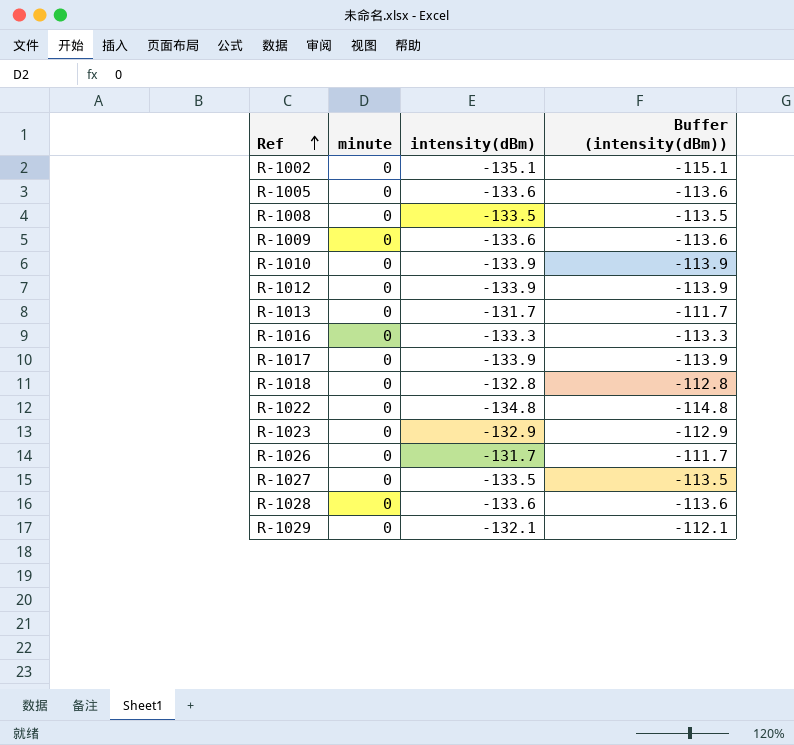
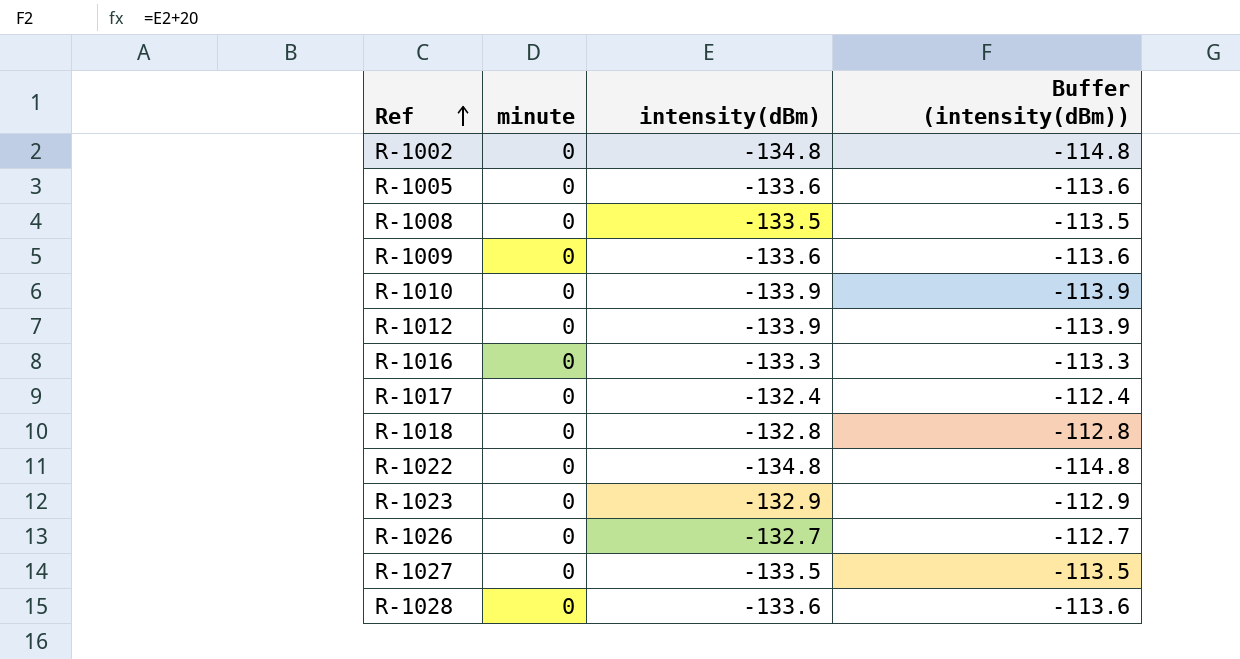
row R-1013: 0 | -131.7 | -111.7 -> none
row R-1029: 0 | -132.1 | -112.1 -> none
R-1002 | intensity(dBm): -135.1 -> -134.8
R-1002 | Buffer (intensity(dBm)): -115.1 -> -114.8
R-1017 | intensity(dBm): -133.9 -> -132.4
R-1017 | Buffer (intensity(dBm)): -113.9 -> -112.4
R-1026 | intensity(dBm): -131.7 -> -132.7
R-1026 | Buffer (intensity(dBm)): -111.7 -> -112.7

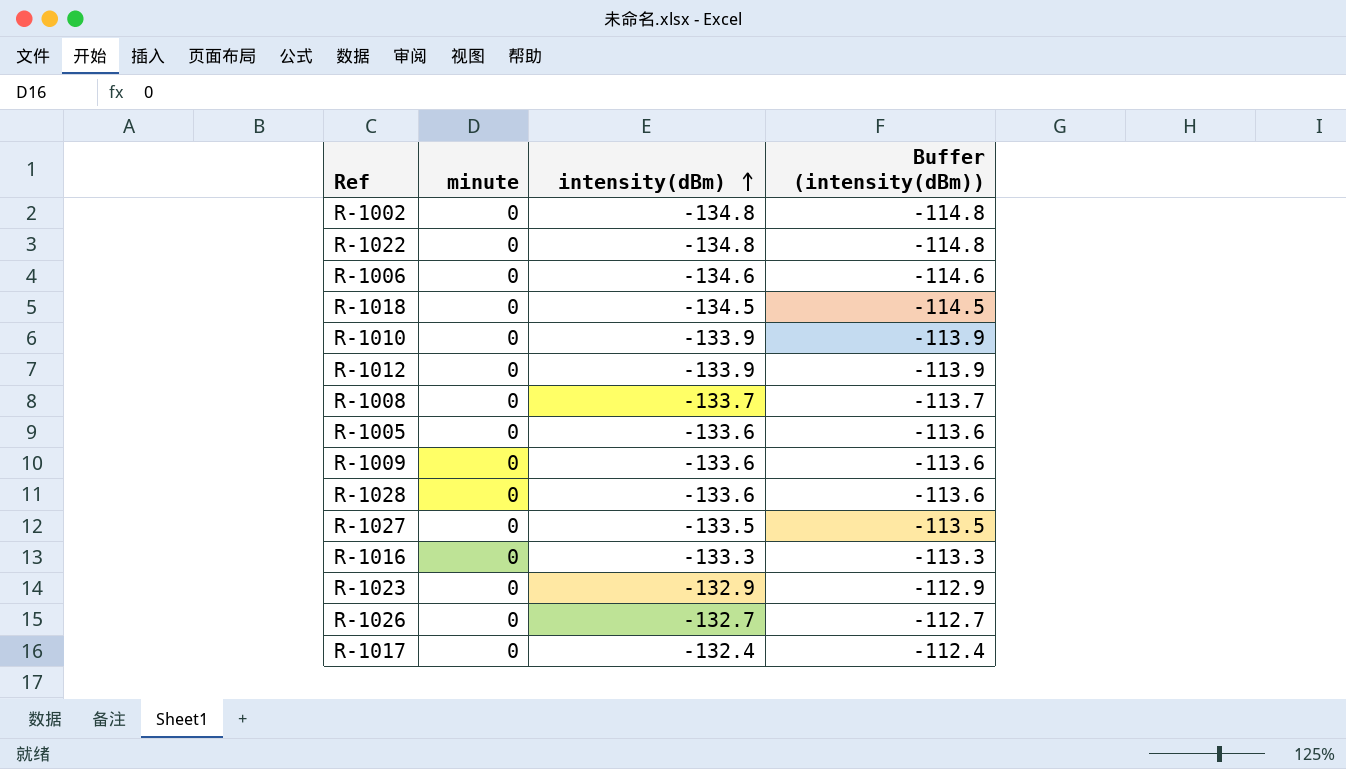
row order: Ref ascending -> intensity(dBm) ascending
row R-1006: none -> 0 | -134.6 | -114.6
R-1018 | intensity(dBm): -132.8 -> -134.5
R-1018 | Buffer (intensity(dBm)): -112.8 -> -114.5
R-1008 | intensity(dBm): -133.5 -> -133.7
R-1008 | Buffer (intensity(dBm)): -113.5 -> -113.7

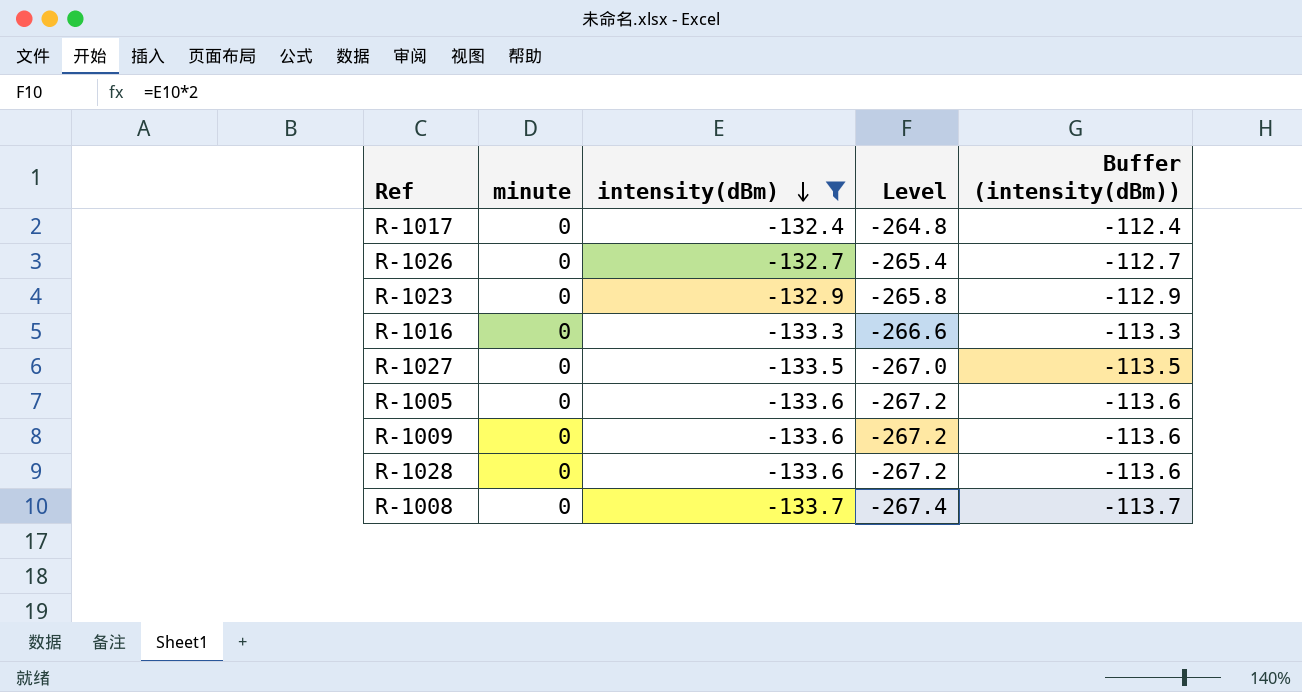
filter: none -> intensity(dBm) >= -133.7
row order: intensity(dBm) ascending -> intensity(dBm) descending
column Level | formula: none -> [intensity(dBm)] * 2

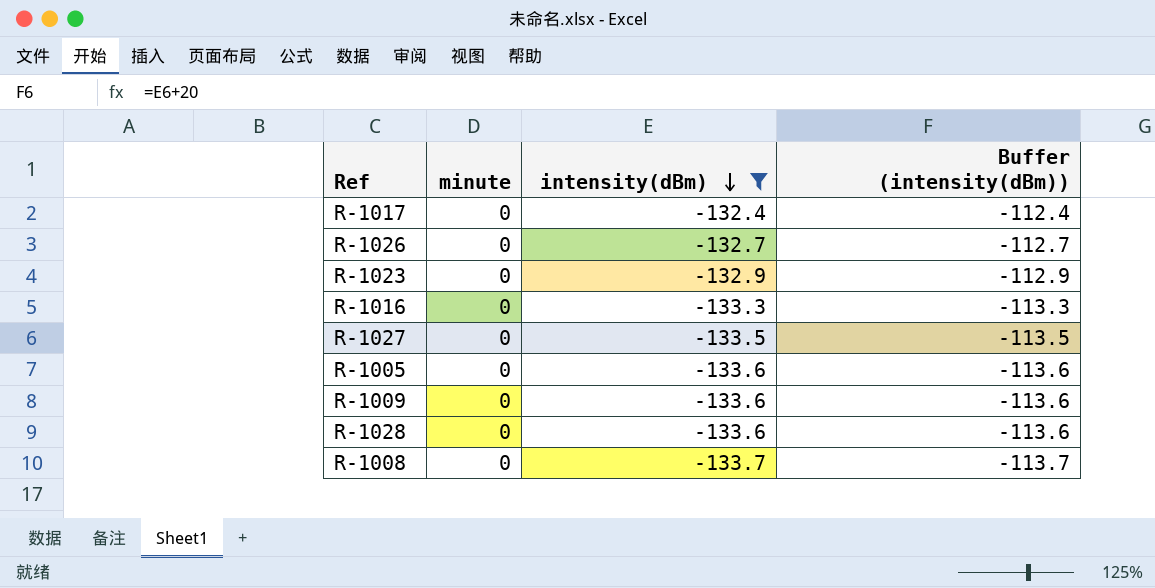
column Level | formula: [intensity(dBm)] * 2 -> none

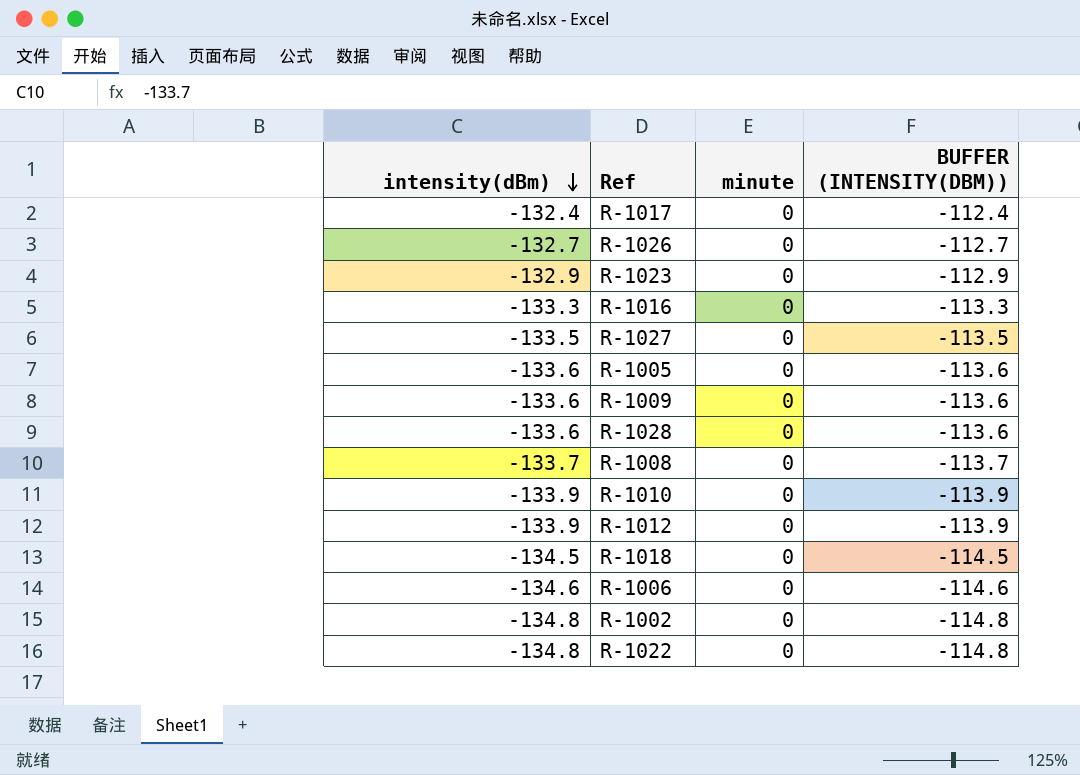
filter: intensity(dBm) >= -133.7 -> none
column intensity(dBm) | position: 3 -> 1
column name: Buffer (intensity(dBm)) -> BUFFER (INTENSITY(DBM))

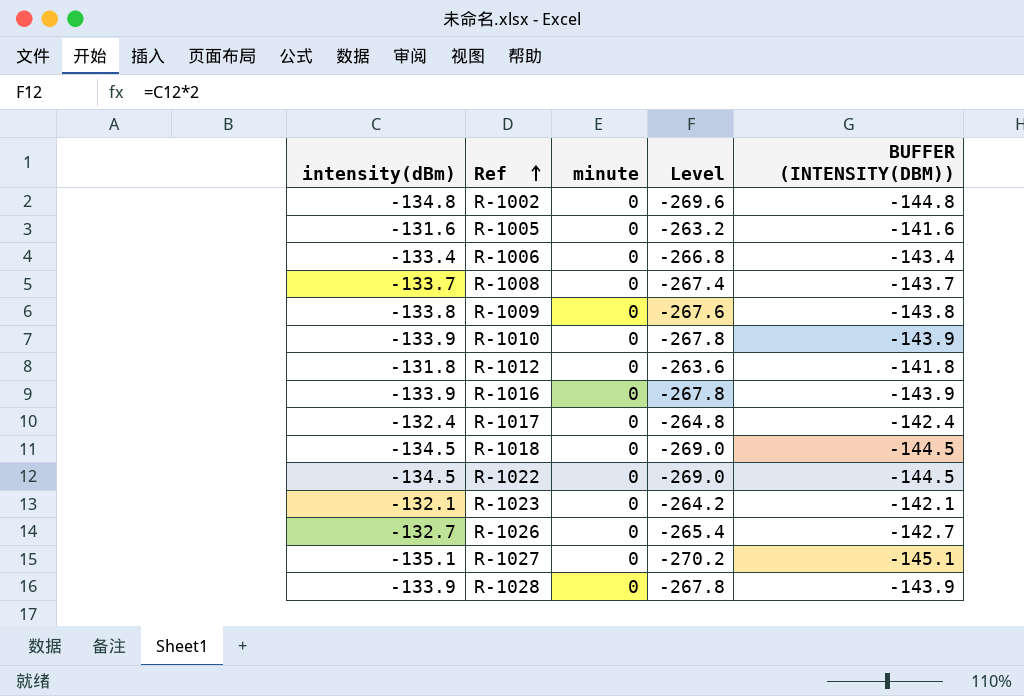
row order: intensity(dBm) descending -> Ref ascending
column Level | formula: none -> [intensity(dBm)] * 2
column BUFFER (INTENSITY(DBM)) | formula: [intensity(dBm)] + 20 -> [intensity(dBm)] - 10
R-1005 | intensity(dBm): -133.6 -> -131.6
R-1006 | intensity(dBm): -134.6 -> -133.4
R-1009 | intensity(dBm): -133.6 -> -133.8
R-1012 | intensity(dBm): -133.9 -> -131.8
R-1016 | intensity(dBm): -133.3 -> -133.9
R-1022 | intensity(dBm): -134.8 -> -134.5
R-1023 | intensity(dBm): -132.9 -> -132.1
R-1027 | intensity(dBm): -133.5 -> -135.1
R-1028 | intensity(dBm): -133.6 -> -133.9

